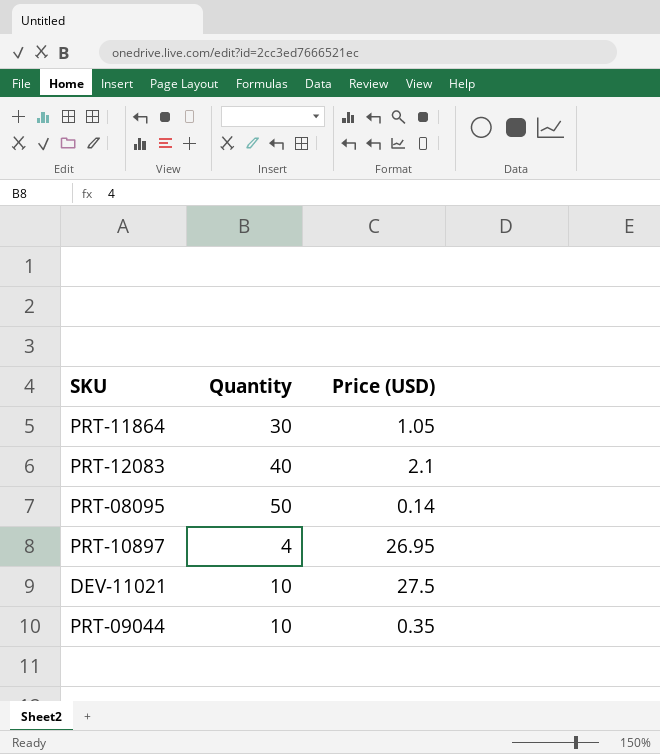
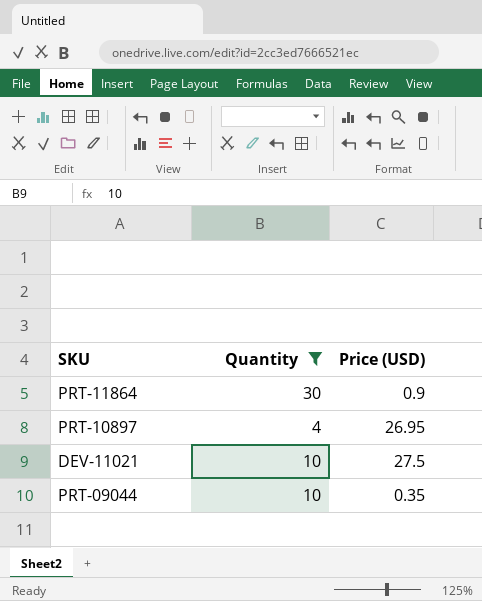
filter: none -> Quantity <= 30
PRT-11864 | Price (USD): 1.05 -> 0.9

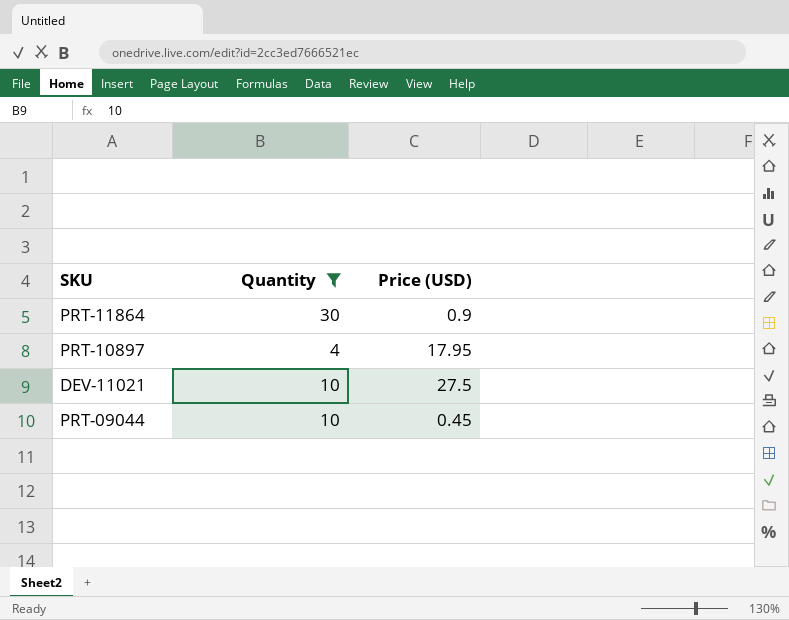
PRT-10897 | Price (USD): 26.95 -> 17.95
PRT-09044 | Price (USD): 0.35 -> 0.45

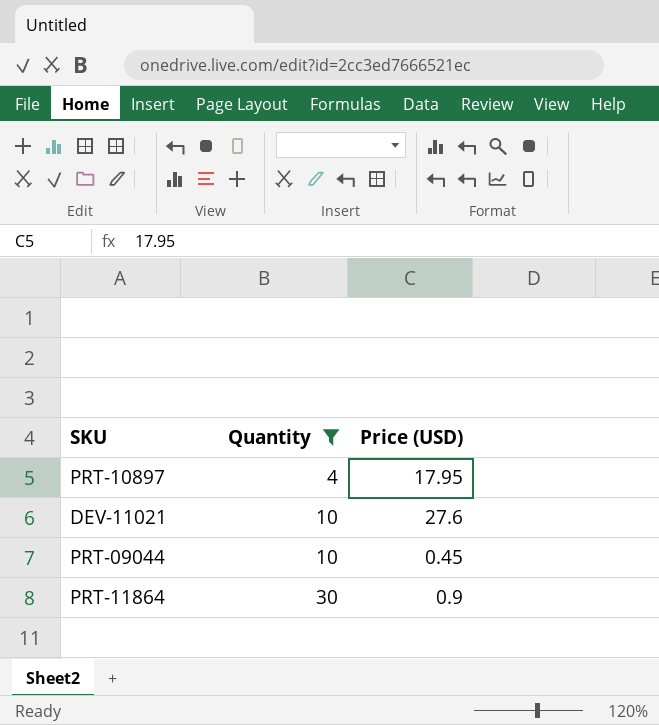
row order: none -> Quantity ascending
DEV-11021 | Price (USD): 27.5 -> 27.6

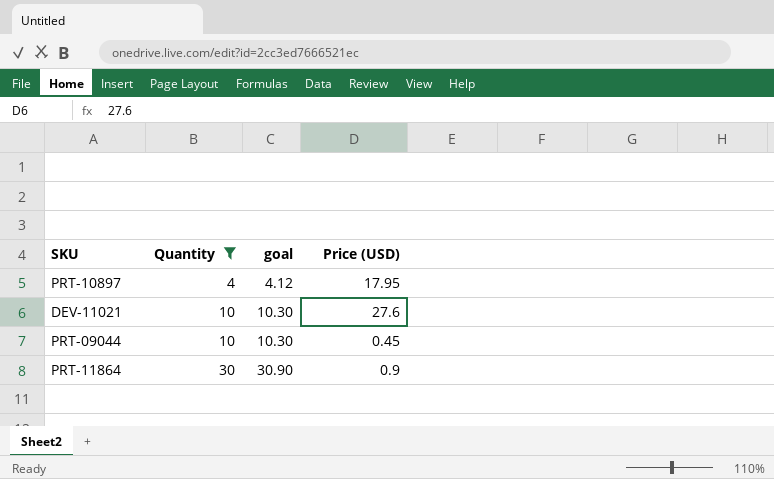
column goal | formula: none -> [Quantity] * 1.03

